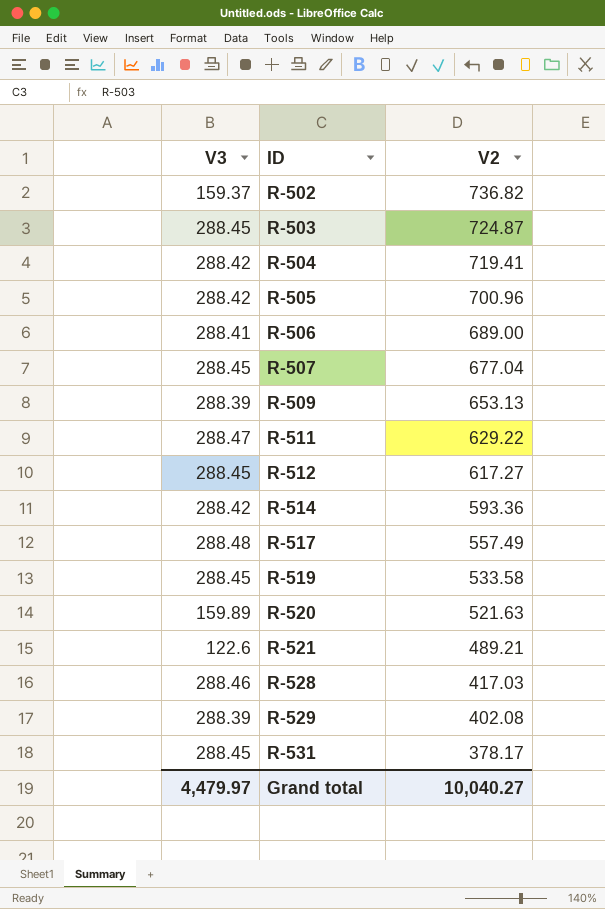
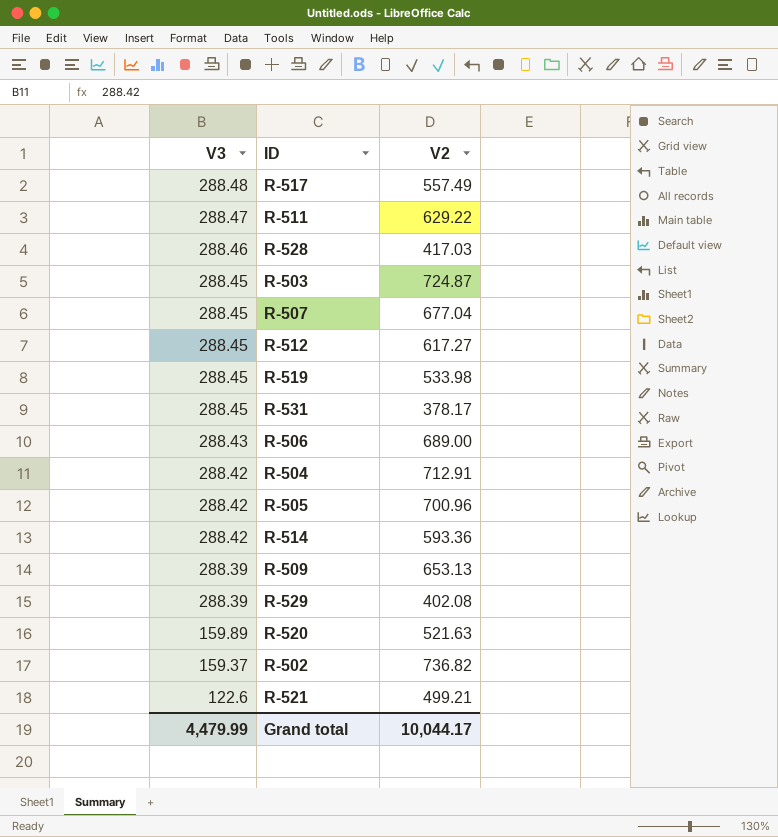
row order: ID ascending -> V3 descending
R-519 | V2: 533.58 -> 533.98
R-506 | V3: 288.41 -> 288.43
R-504 | V2: 719.41 -> 712.91
R-521 | V2: 489.21 -> 499.21
Grand total | V3: 4,479.97 -> 4,479.99
Grand total | V2: 10,040.27 -> 10,044.17

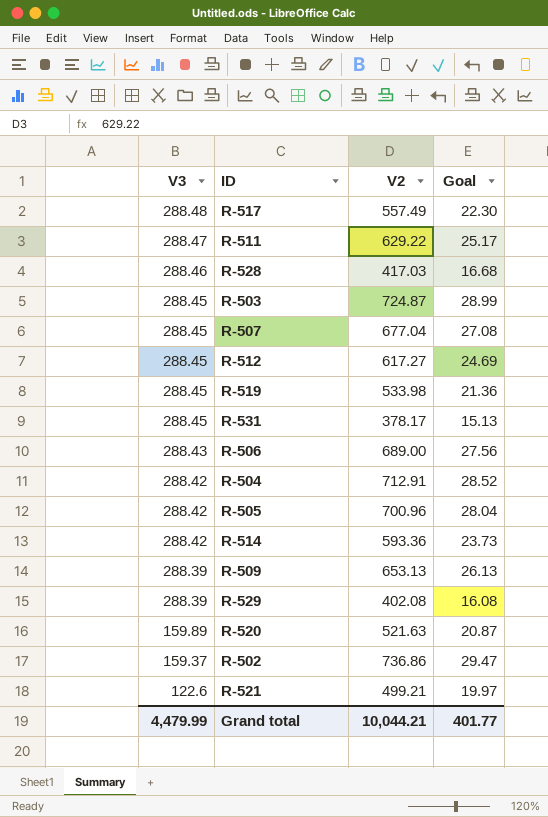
column Goal | formula: none -> [V2] * 0.04
R-502 | V2: 736.82 -> 736.86
Grand total | V2: 10,044.17 -> 10,044.21

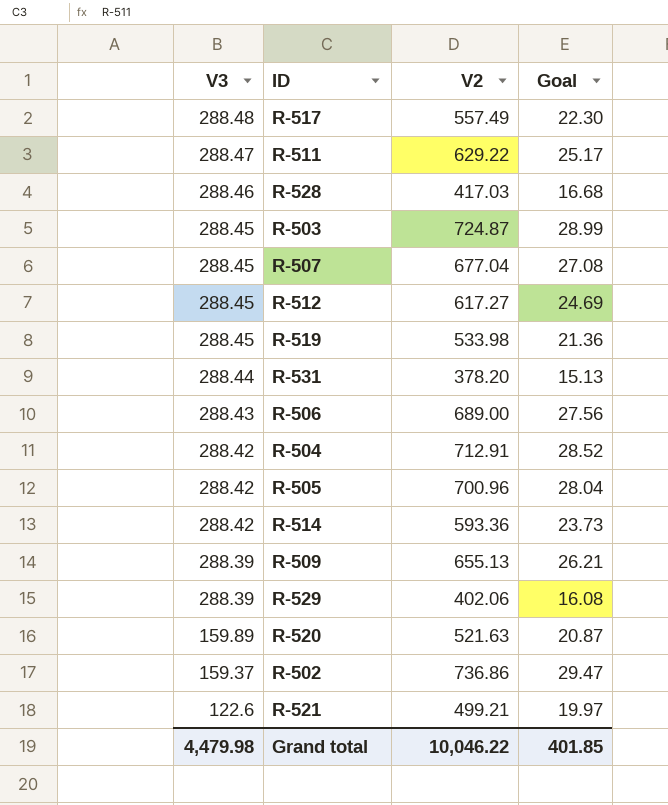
R-531 | V3: 288.45 -> 288.44
R-531 | V2: 378.17 -> 378.20
R-509 | V2: 653.13 -> 655.13
R-509 | Goal: 26.13 -> 26.21
R-529 | V2: 402.08 -> 402.06
Grand total | V3: 4,479.99 -> 4,479.98
Grand total | V2: 10,044.21 -> 10,046.22
Grand total | Goal: 401.77 -> 401.85

